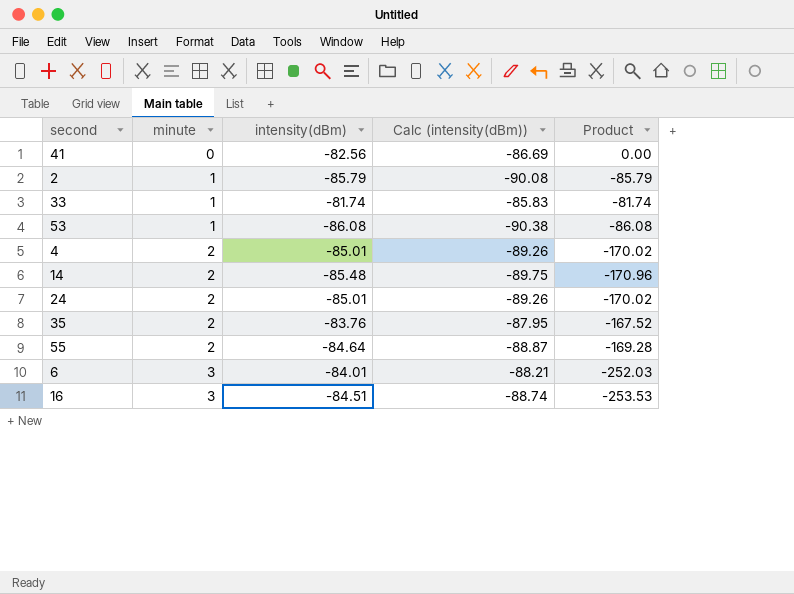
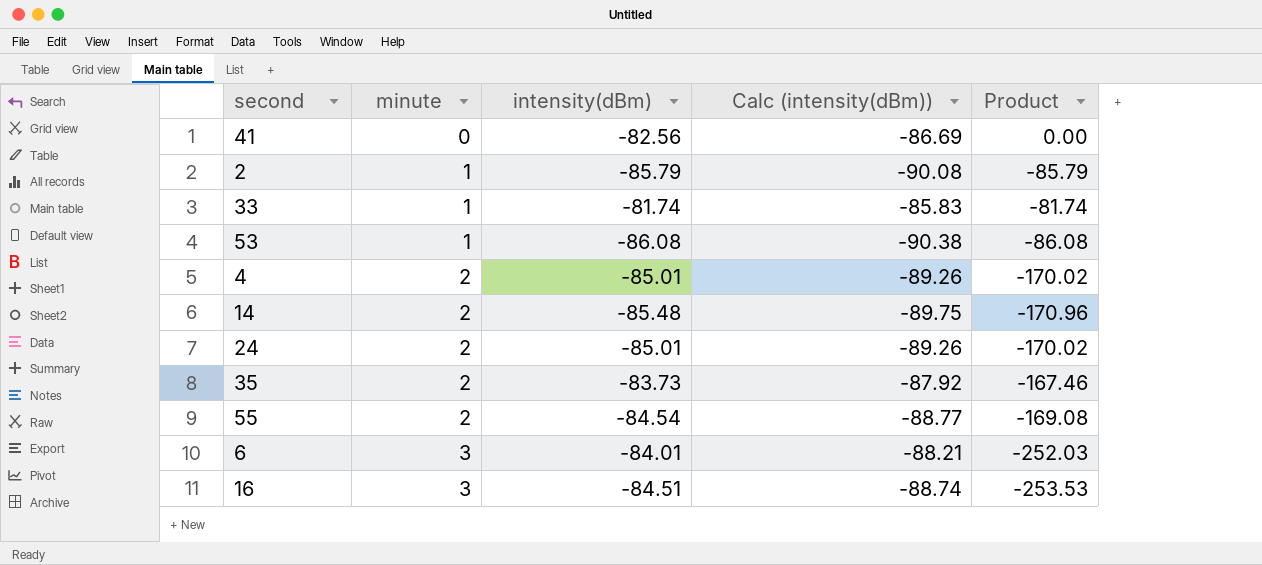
35 | intensity(dBm): -83.76 -> -83.73
35 | Calc (intensity(dBm)): -87.95 -> -87.92
35 | Product: -167.52 -> -167.46
55 | intensity(dBm): -84.64 -> -84.54
55 | Calc (intensity(dBm)): -88.87 -> -88.77
55 | Product: -169.28 -> -169.08

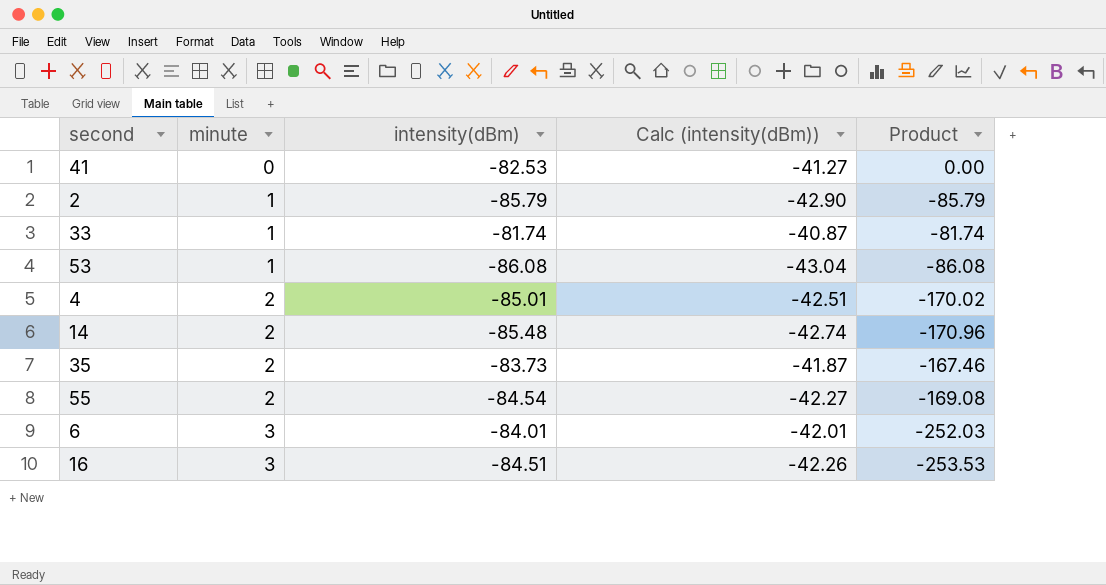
column Calc (intensity(dBm)) | formula: [intensity(dBm)] * 1.05 -> [intensity(dBm)] * 0.5
row 24: 2 | -85.01 | -89.26 | -170.02 -> none
41 | intensity(dBm): -82.56 -> -82.53

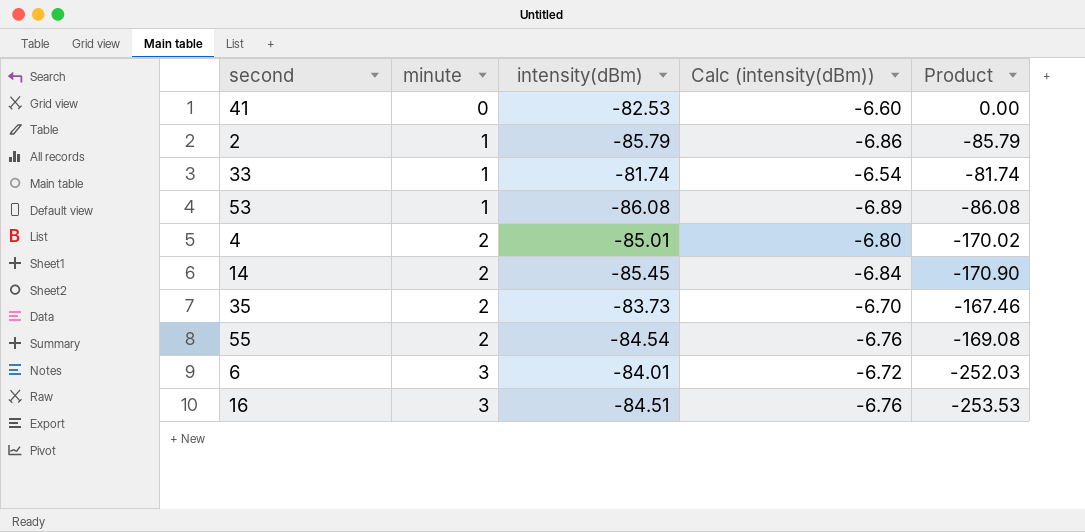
column Calc (intensity(dBm)) | formula: [intensity(dBm)] * 0.5 -> [intensity(dBm)] * 0.08
14 | intensity(dBm): -85.48 -> -85.45
14 | Product: -170.96 -> -170.90

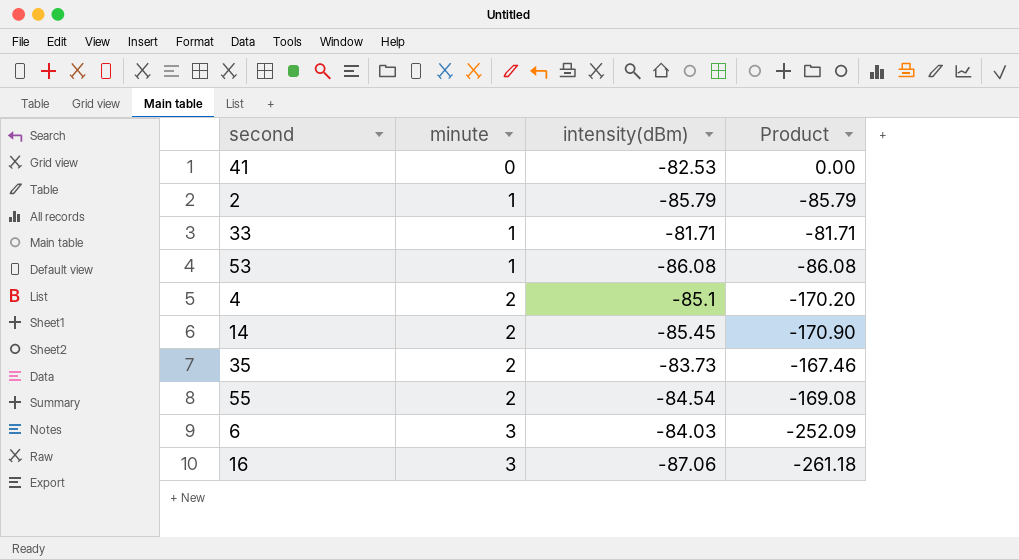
column Calc (intensity(dBm)) | formula: [intensity(dBm)] * 0.08 -> none
33 | intensity(dBm): -81.74 -> -81.71
33 | Product: -81.74 -> -81.71
4 | intensity(dBm): -85.01 -> -85.1
4 | Product: -170.02 -> -170.20
6 | intensity(dBm): -84.01 -> -84.03
6 | Product: -252.03 -> -252.09
16 | intensity(dBm): -84.51 -> -87.06
16 | Product: -253.53 -> -261.18

